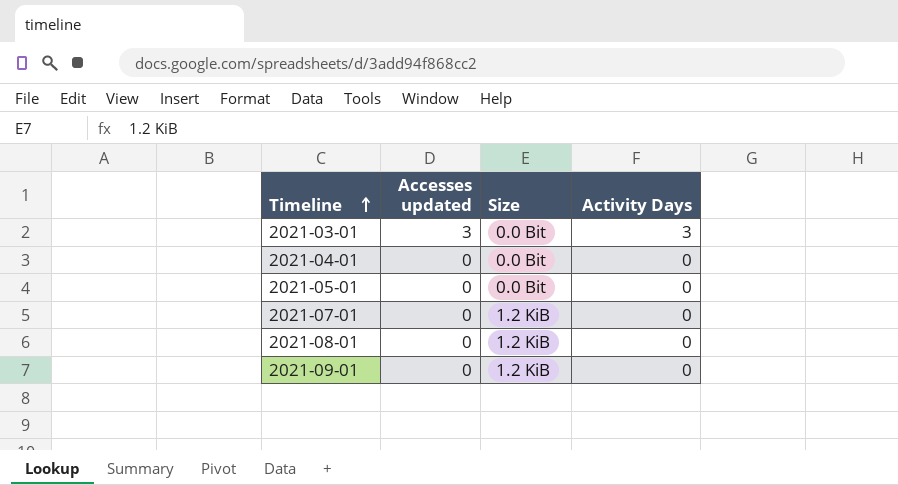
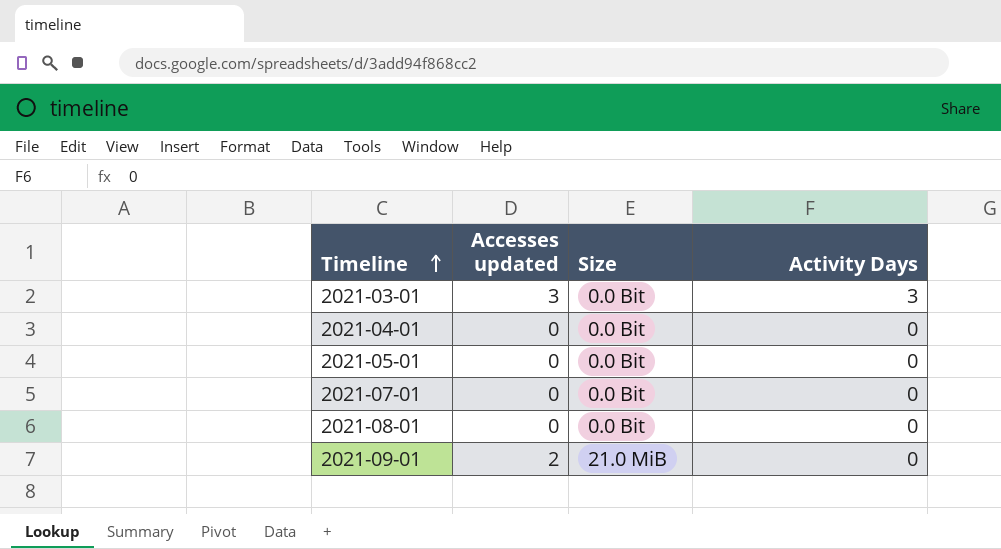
2021-07-01 | Size: 1.2 KiB -> 0.0 Bit
2021-08-01 | Size: 1.2 KiB -> 0.0 Bit
2021-09-01 | Accesses updated: 0 -> 2
2021-09-01 | Size: 1.2 KiB -> 21.0 MiB

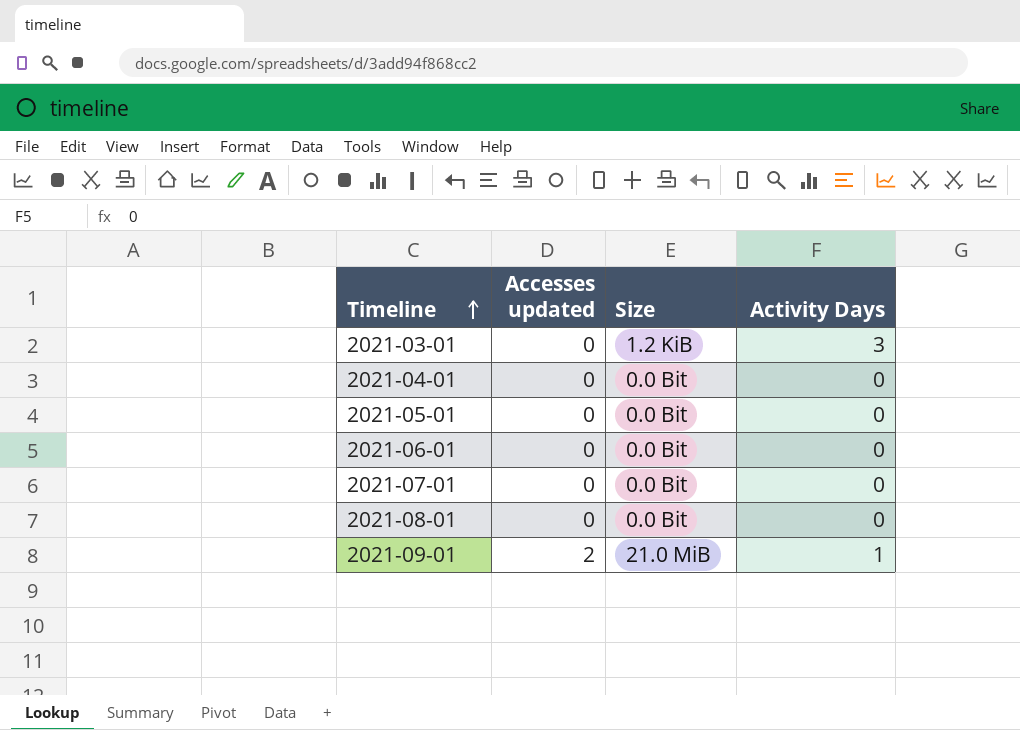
2021-03-01 | Accesses updated: 3 -> 0
2021-03-01 | Size: 0.0 Bit -> 1.2 KiB
row 2021-06-01: none -> 0 | 0.0 Bit | 0
2021-09-01 | Activity Days: 0 -> 1

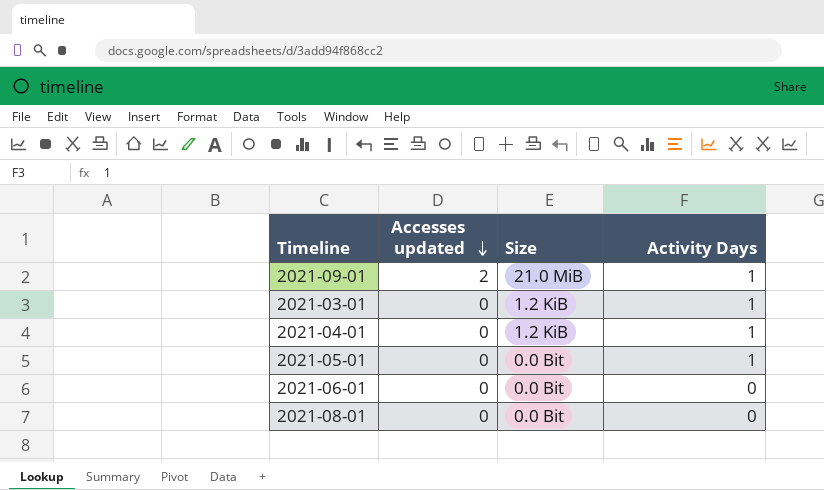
row order: Timeline ascending -> Accesses updated descending
row 2021-07-01: 0 | 0.0 Bit | 0 -> none
2021-03-01 | Activity Days: 3 -> 1
2021-04-01 | Size: 0.0 Bit -> 1.2 KiB
2021-04-01 | Activity Days: 0 -> 1
2021-05-01 | Activity Days: 0 -> 1

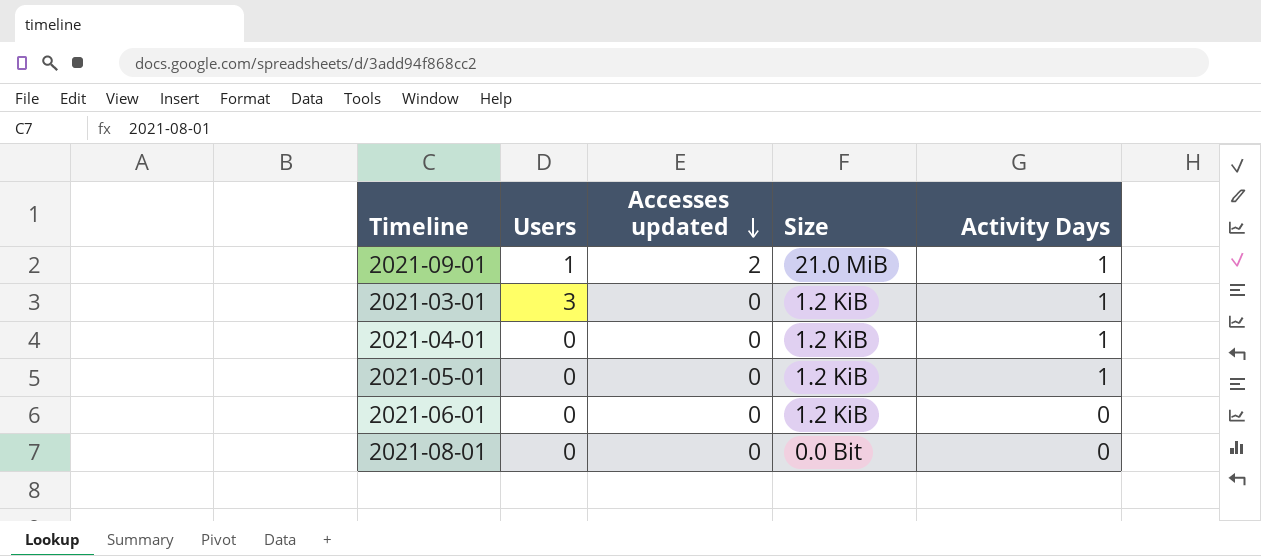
column Users | position: none -> 2
2021-05-01 | Size: 0.0 Bit -> 1.2 KiB
2021-06-01 | Size: 0.0 Bit -> 1.2 KiB

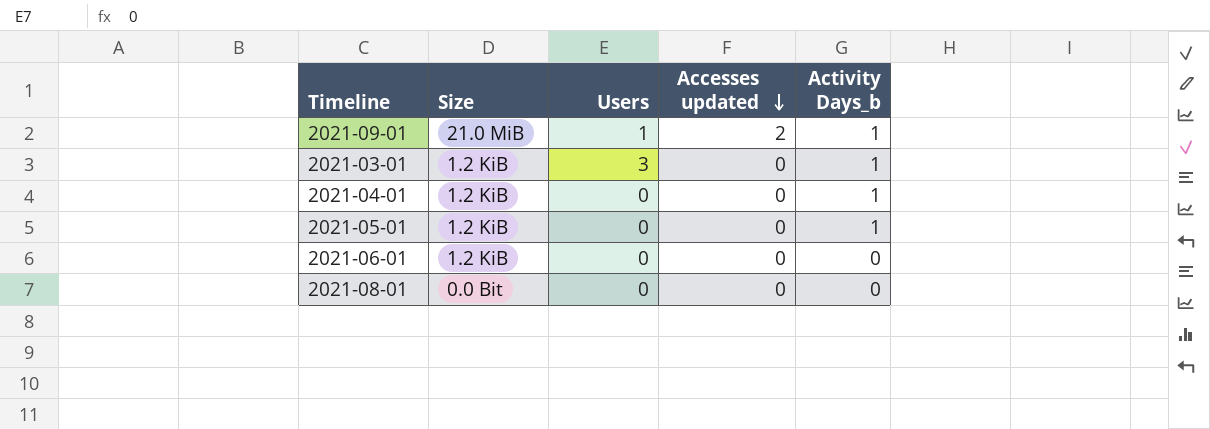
column Size | position: 4 -> 2
column name: Activity Days -> Activity Days_b

